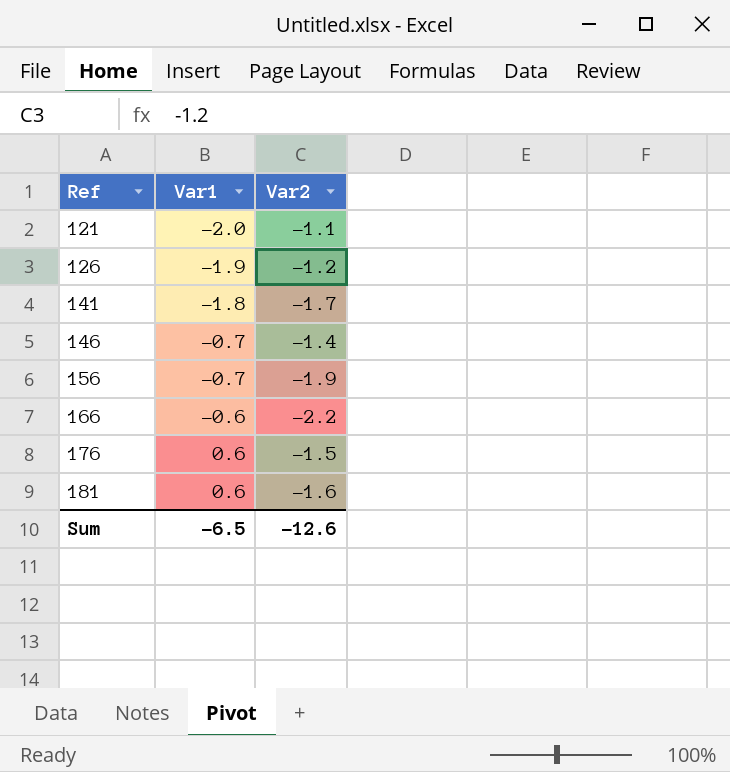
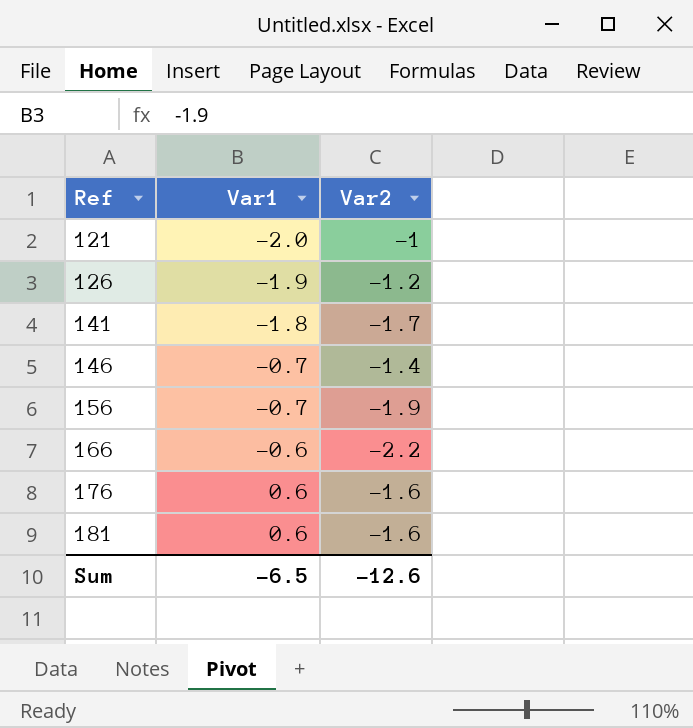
121 | Var2: -1.1 -> -1
176 | Var2: -1.5 -> -1.6

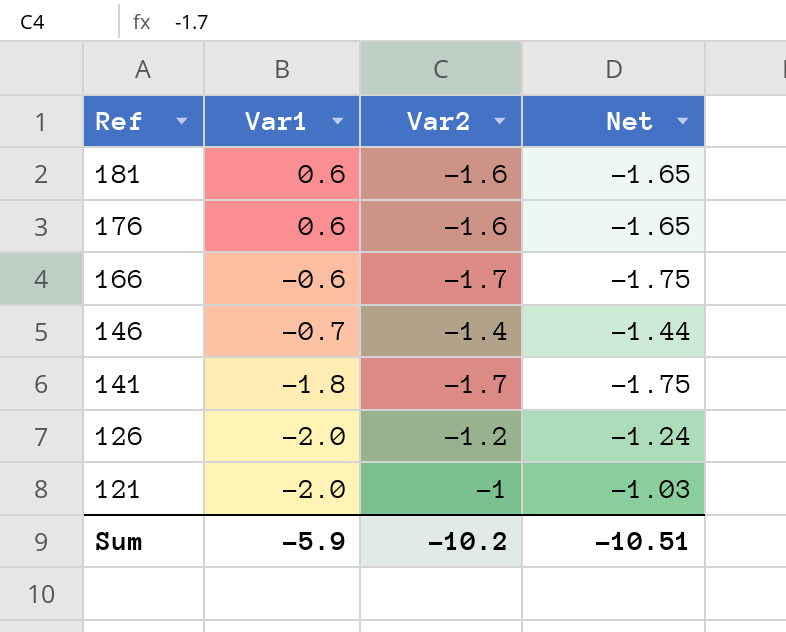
row order: Ref ascending -> Ref descending
column Net | formula: none -> [Var2] * 1.03
row 156: -0.7 | -1.9 -> none
166 | Var2: -2.2 -> -1.7
126 | Var1: -1.9 -> -2.0
Sum | Var1: -6.5 -> -5.9
Sum | Var2: -12.6 -> -10.2

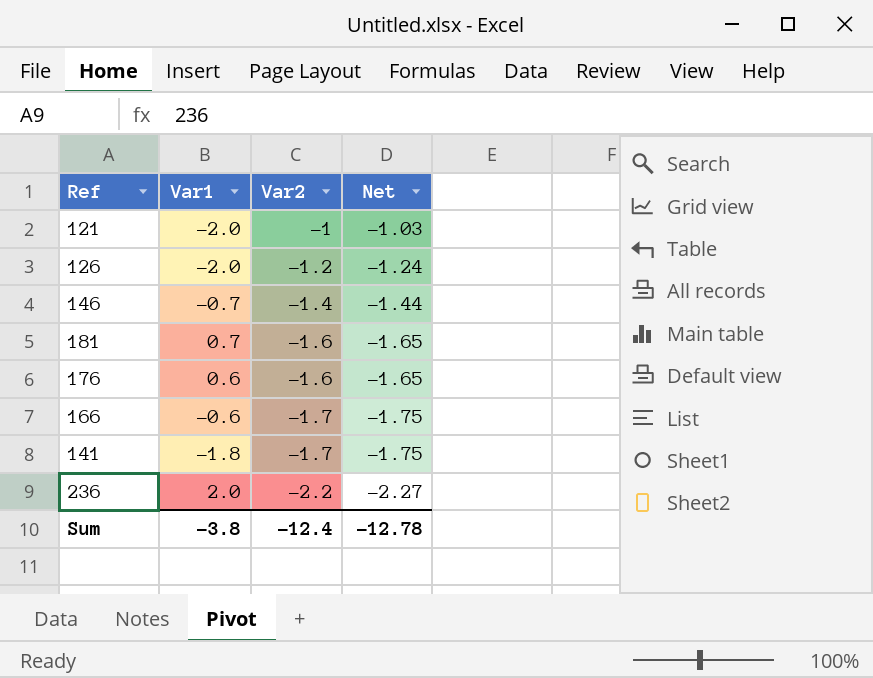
row order: Ref descending -> Var2 descending
181 | Var1: 0.6 -> 0.7
row 236: none -> 2.0 | -2.2 | -2.27
Sum | Var1: -5.9 -> -3.8
Sum | Var2: -10.2 -> -12.4
Sum | Net: -10.51 -> -12.78

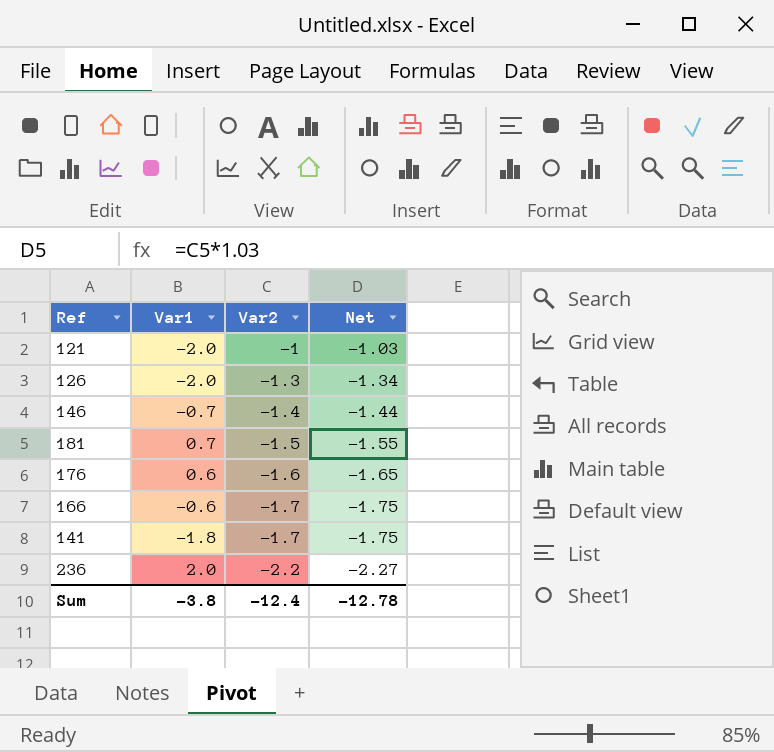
126 | Var2: -1.2 -> -1.3
126 | Net: -1.24 -> -1.34
181 | Var2: -1.6 -> -1.5
181 | Net: -1.65 -> -1.55

